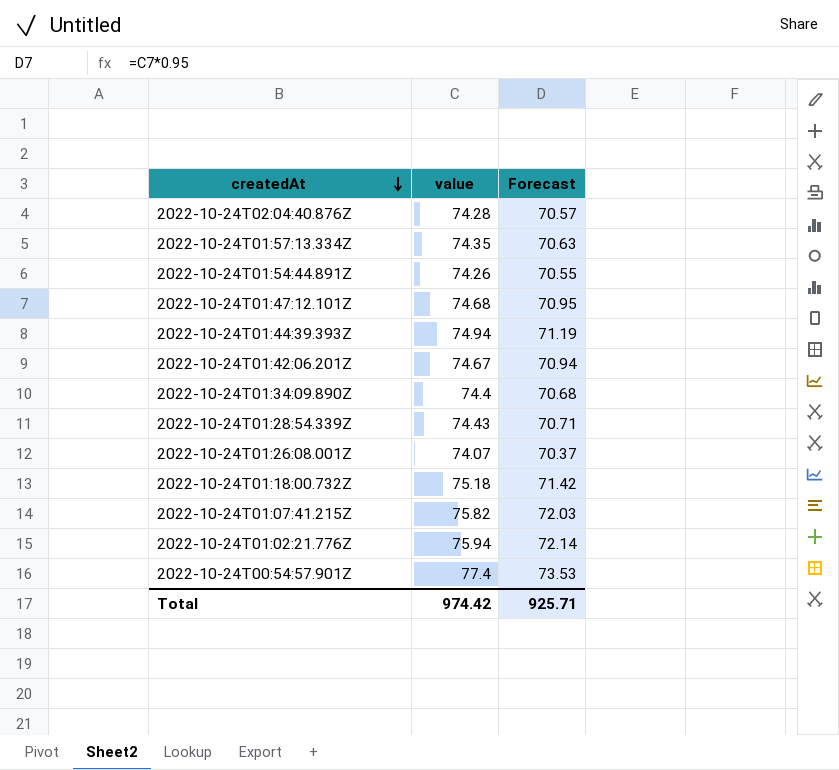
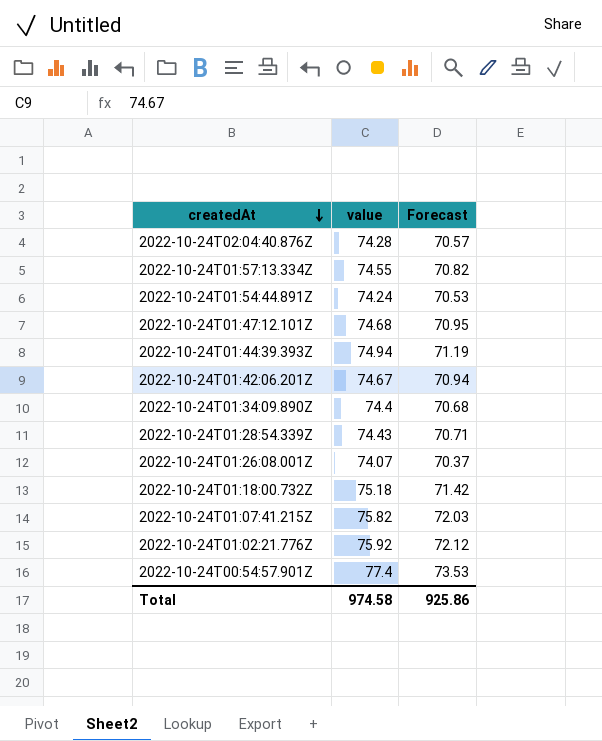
2022-10-24T01:57:13.334Z | value: 74.35 -> 74.55
2022-10-24T01:57:13.334Z | Forecast: 70.63 -> 70.82
2022-10-24T01:54:44.891Z | value: 74.26 -> 74.24
2022-10-24T01:54:44.891Z | Forecast: 70.55 -> 70.53
2022-10-24T01:02:21.776Z | value: 75.94 -> 75.92
2022-10-24T01:02:21.776Z | Forecast: 72.14 -> 72.12
Total | value: 974.42 -> 974.58
Total | Forecast: 925.71 -> 925.86

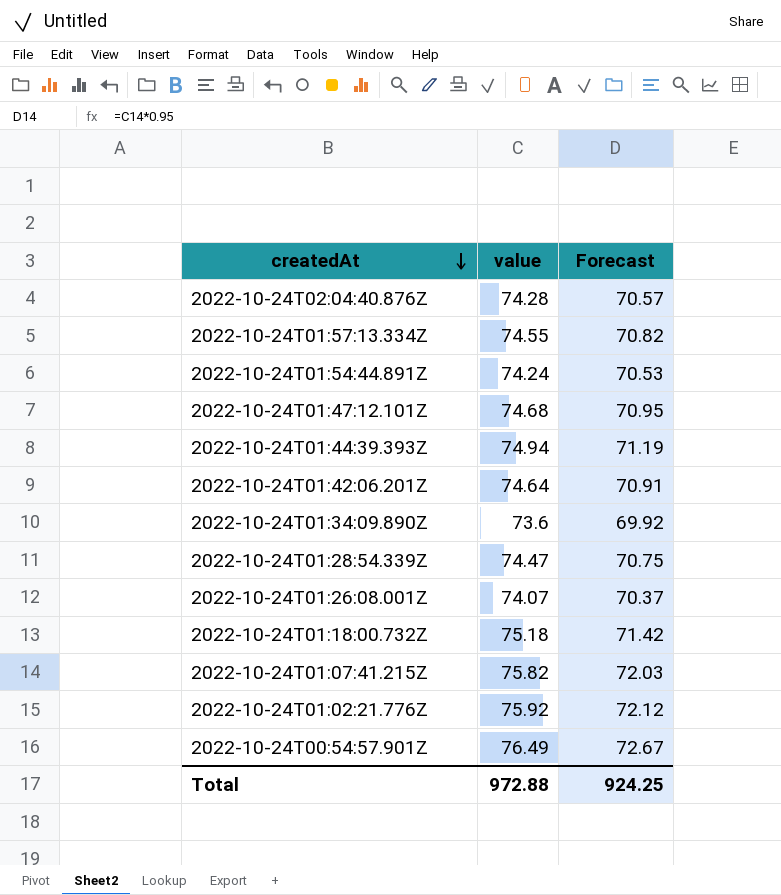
2022-10-24T01:42:06.201Z | value: 74.67 -> 74.64
2022-10-24T01:42:06.201Z | Forecast: 70.94 -> 70.91
2022-10-24T01:34:09.890Z | value: 74.4 -> 73.6
2022-10-24T01:34:09.890Z | Forecast: 70.68 -> 69.92
2022-10-24T01:28:54.339Z | value: 74.43 -> 74.47
2022-10-24T01:28:54.339Z | Forecast: 70.71 -> 70.75
2022-10-24T00:54:57.901Z | value: 77.4 -> 76.49
2022-10-24T00:54:57.901Z | Forecast: 73.53 -> 72.67
Total | value: 974.58 -> 972.88
Total | Forecast: 925.86 -> 924.25

